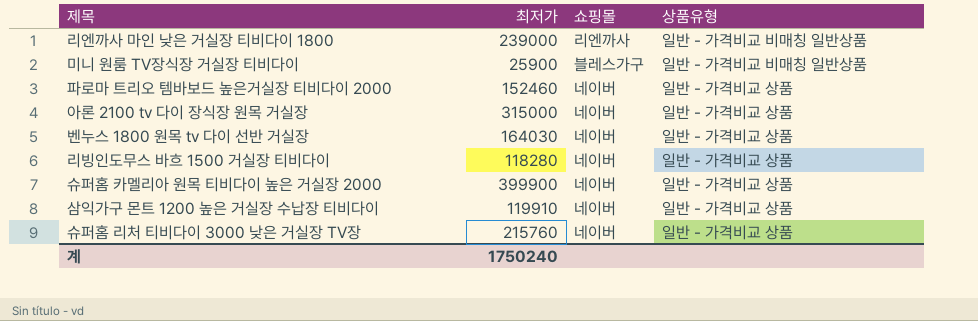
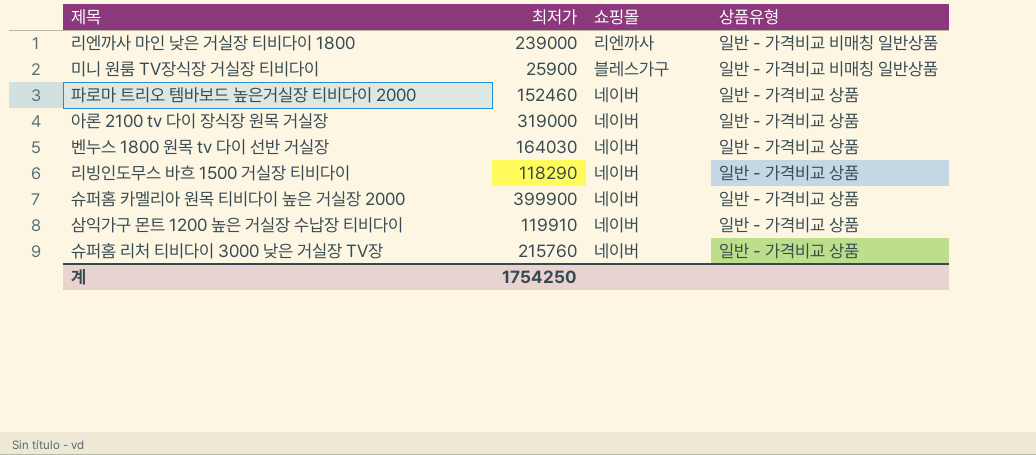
아론 2100 tv 다이 장식장 원목 거실장 | 최저가: 315000 -> 319000
리빙인도무스 바흐 1500 거실장 티비다이 | 최저가: 118280 -> 118290
계 | 최저가: 1750240 -> 1754250

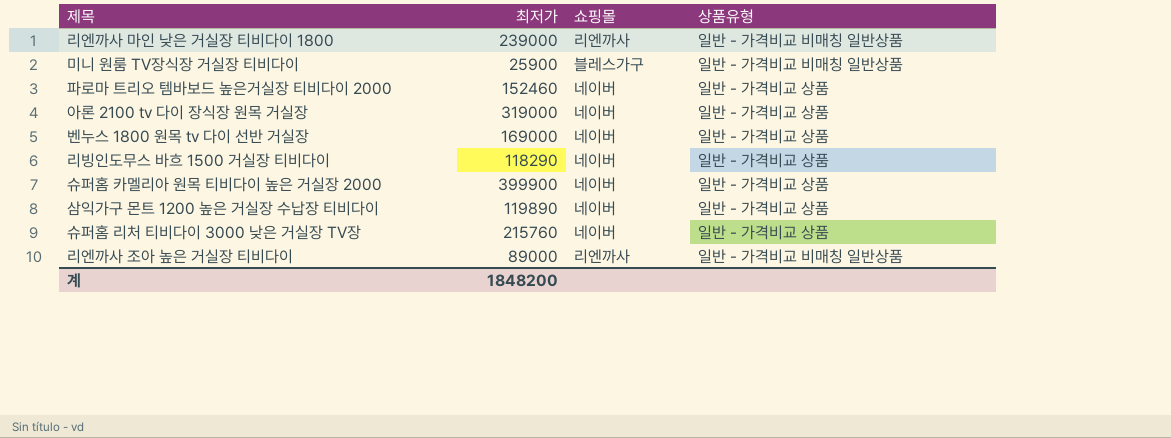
벤누스 1800 원목 tv 다이 선반 거실장 | 최저가: 164030 -> 169000
삼익가구 몬트 1200 높은 거실장 수납장 티비다이 | 최저가: 119910 -> 119890
row 리엔까사 조아 높은 거실장 티비다이: none -> 89000 | 리엔까사 | 일반 - 가격비교 비매칭 일반상품
계 | 최저가: 1754250 -> 1848200

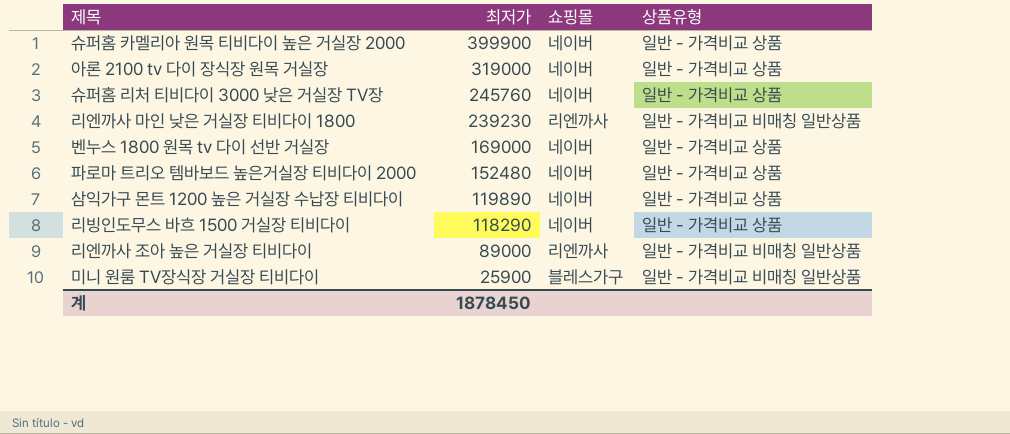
row order: none -> 최저가 descending
슈퍼홈 리처 티비다이 3000 낮은 거실장 TV장 | 최저가: 215760 -> 245760
리엔까사 마인 낮은 거실장 티비다이 1800 | 최저가: 239000 -> 239230
파로마 트리오 템바보드 높은거실장 티비다이 2000 | 최저가: 152460 -> 152480
계 | 최저가: 1848200 -> 1878450

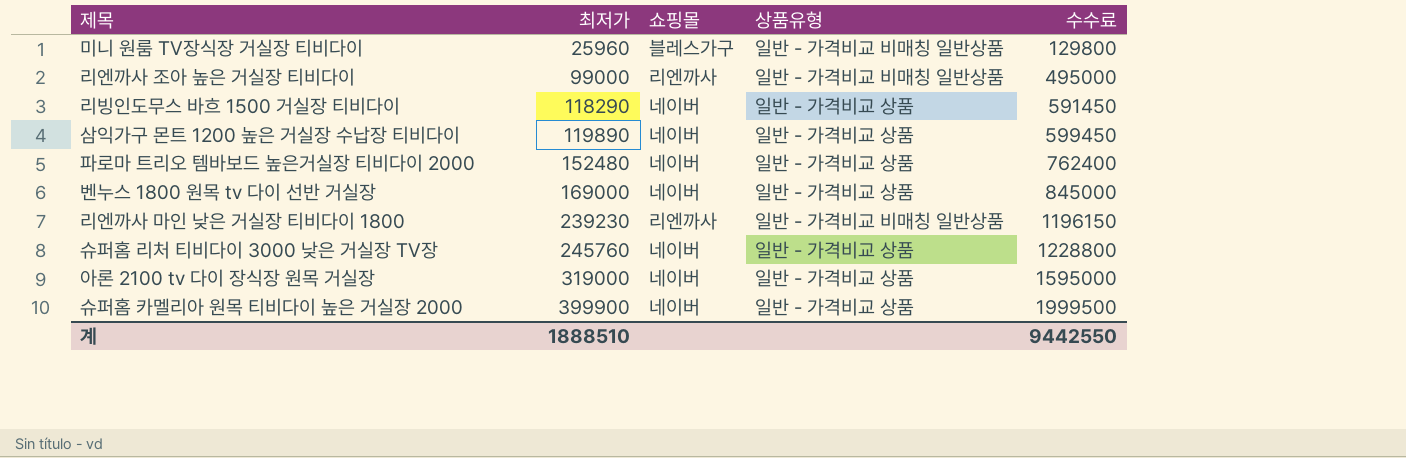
row order: 최저가 descending -> 최저가 ascending
column 수수료 | formula: none -> [최저가] * 5
미니 원룸 TV장식장 거실장 티비다이 | 최저가: 25900 -> 25960
리엔까사 조아 높은 거실장 티비다이 | 최저가: 89000 -> 99000
계 | 최저가: 1878450 -> 1888510

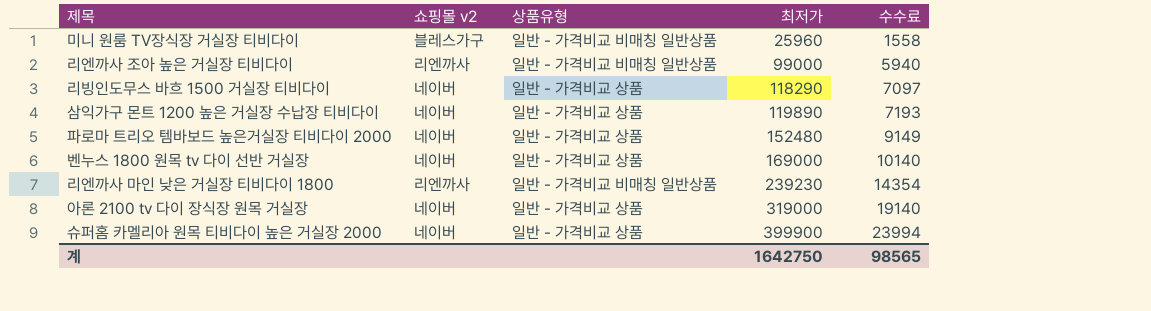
column name: 쇼핑몰 -> 쇼핑몰 v2
column 최저가 | position: 2 -> 4
column 수수료 | formula: [최저가] * 5 -> [최저가] * 0.06
row 슈퍼홈 리처 티비다이 3000 낮은 거실장 TV장: 245760 | 네이버 | 일반 - 가격비교 상품 | 1228800 -> none
계 | 최저가: 1888510 -> 1642750
계 | 수수료: 9442550 -> 98565

